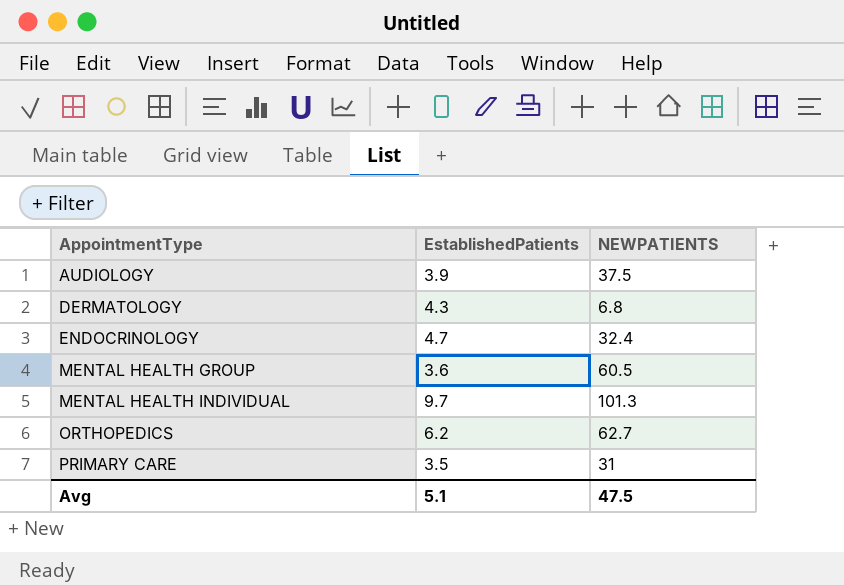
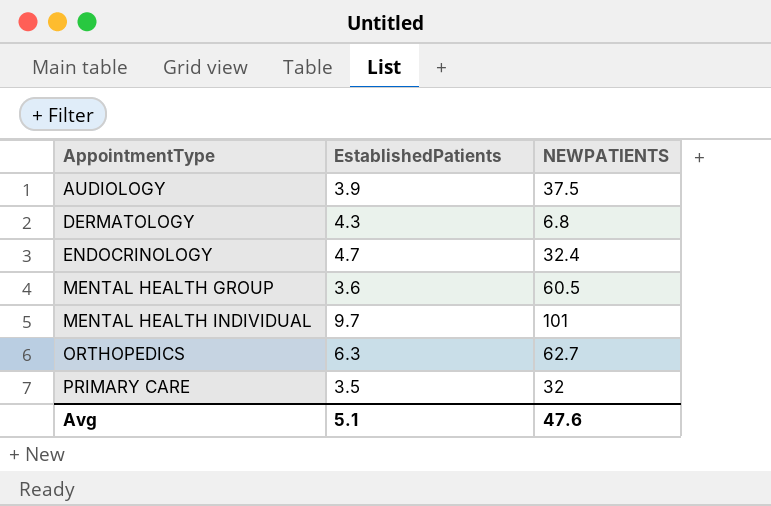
MENTAL HEALTH INDIVIDUAL | NEWPATIENTS: 101.3 -> 101
ORTHOPEDICS | EstablishedPatients: 6.2 -> 6.3
PRIMARY CARE | NEWPATIENTS: 31 -> 32
Avg | NEWPATIENTS: 47.5 -> 47.6

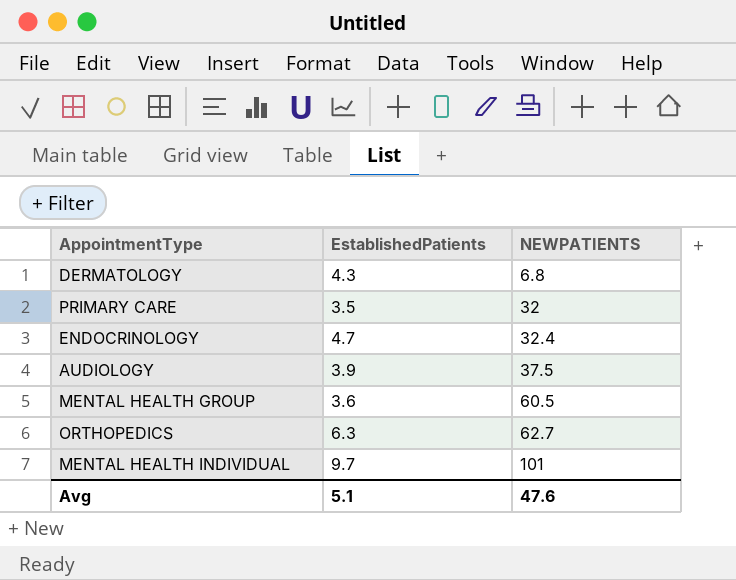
row order: AppointmentType ascending -> NEWPATIENTS ascending

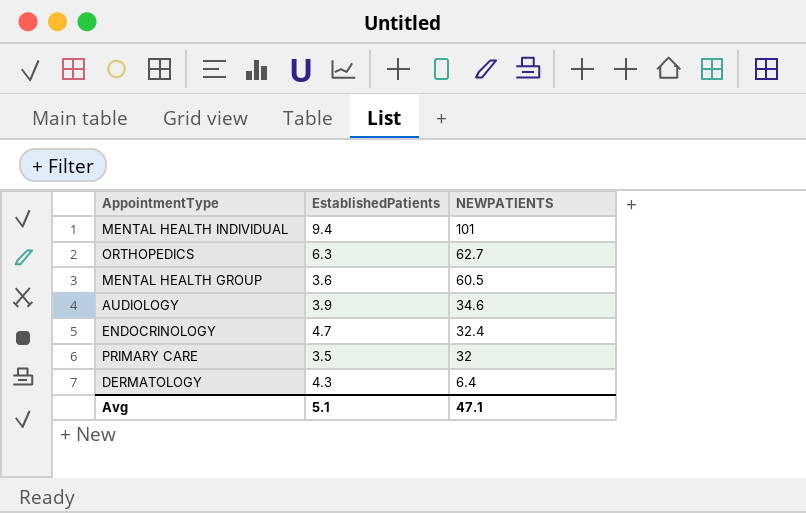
row order: NEWPATIENTS ascending -> NEWPATIENTS descending
MENTAL HEALTH INDIVIDUAL | EstablishedPatients: 9.7 -> 9.4
AUDIOLOGY | NEWPATIENTS: 37.5 -> 34.6
DERMATOLOGY | NEWPATIENTS: 6.8 -> 6.4
Avg | NEWPATIENTS: 47.6 -> 47.1

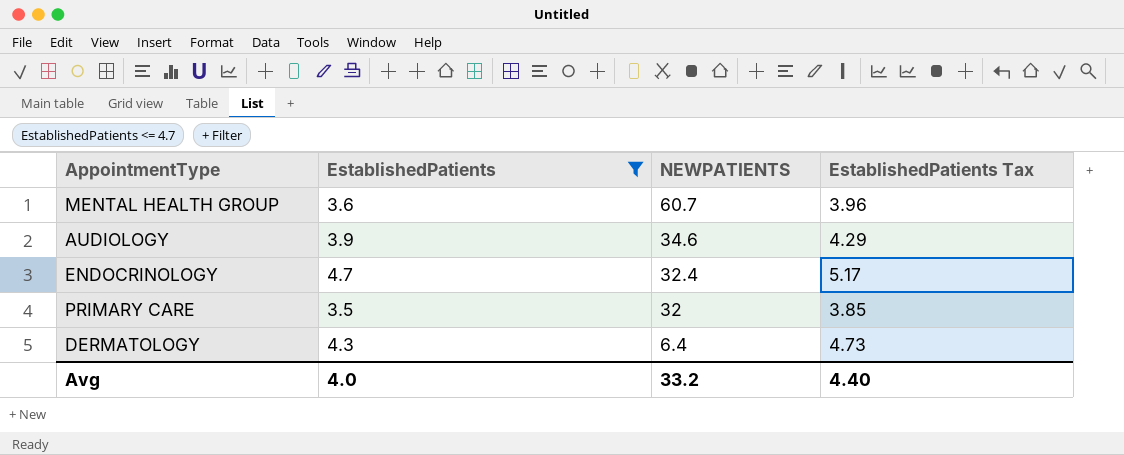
filter: none -> EstablishedPatients <= 4.7
column EstablishedPatients Tax | formula: none -> [EstablishedPatients] * 1.1
MENTAL HEALTH GROUP | NEWPATIENTS: 60.5 -> 60.7
Avg | EstablishedPatients: 5.1 -> 4.0
Avg | NEWPATIENTS: 47.1 -> 33.2

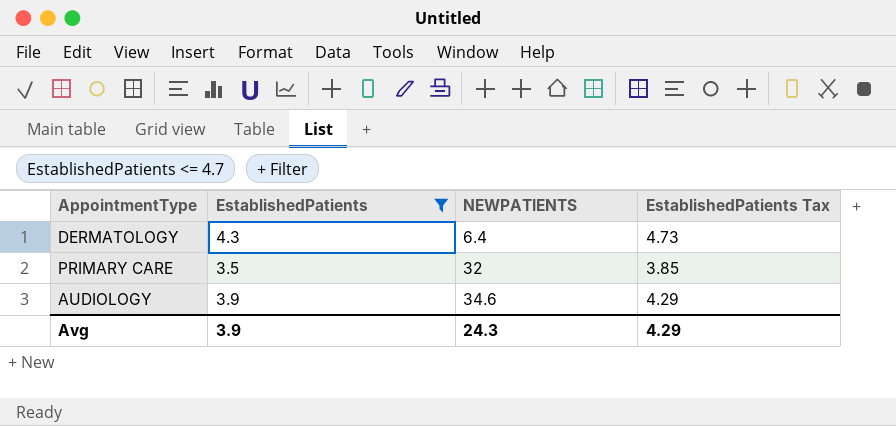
row order: NEWPATIENTS descending -> NEWPATIENTS ascending
row MENTAL HEALTH GROUP: 3.6 | 60.7 | 3.96 -> none
row ENDOCRINOLOGY: 4.7 | 32.4 | 5.17 -> none
Avg | EstablishedPatients: 4.0 -> 3.9
Avg | NEWPATIENTS: 33.2 -> 24.3
Avg | EstablishedPatients Tax: 4.40 -> 4.29

